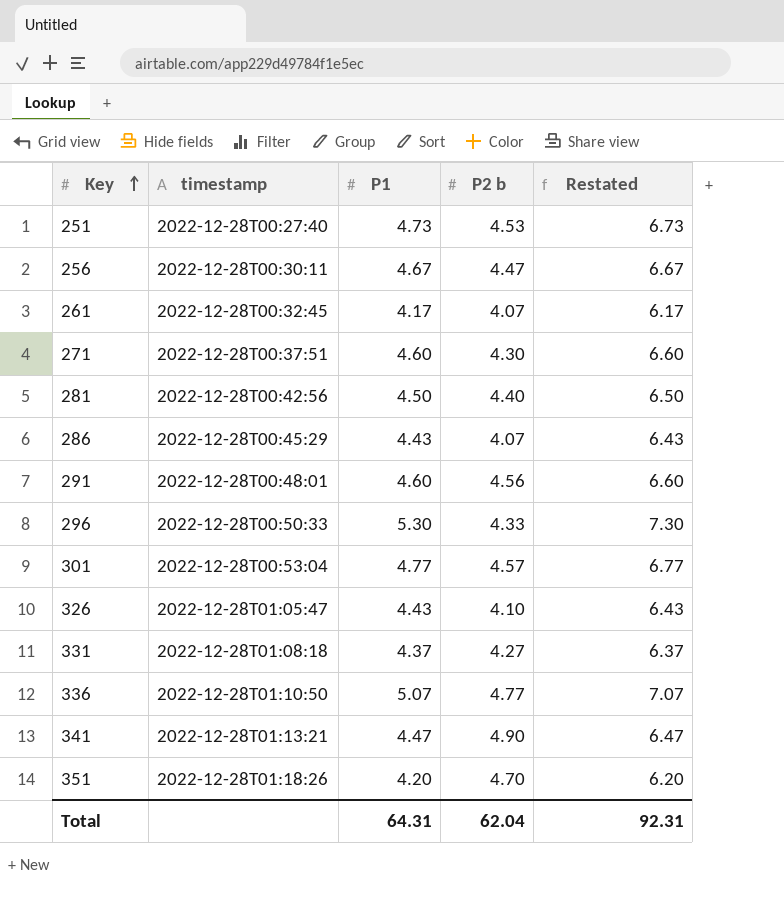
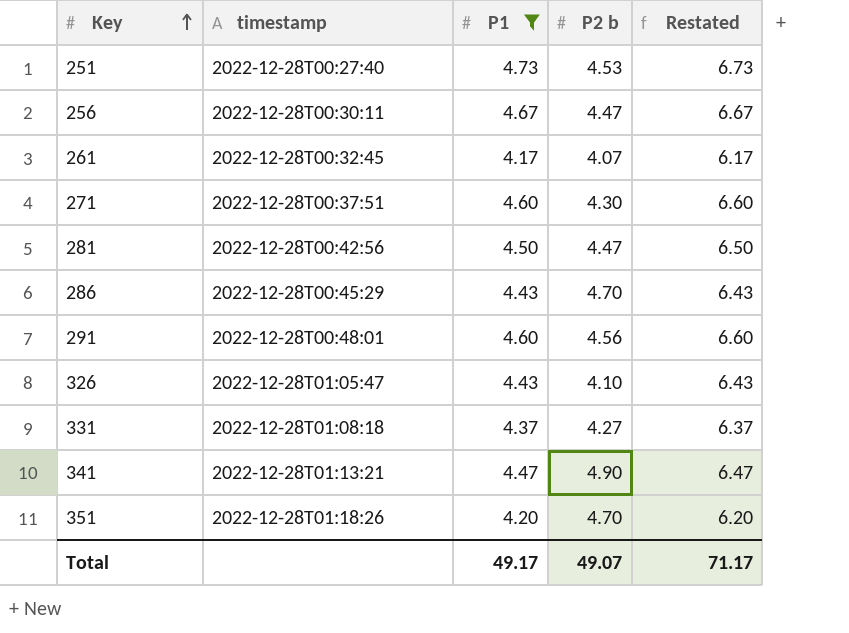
filter: none -> P1 <= 4.73
281 | P2 b: 4.40 -> 4.47
286 | P2 b: 4.07 -> 4.70
Total | P1: 64.31 -> 49.17
Total | P2 b: 62.04 -> 49.07
Total | Restated: 92.31 -> 71.17

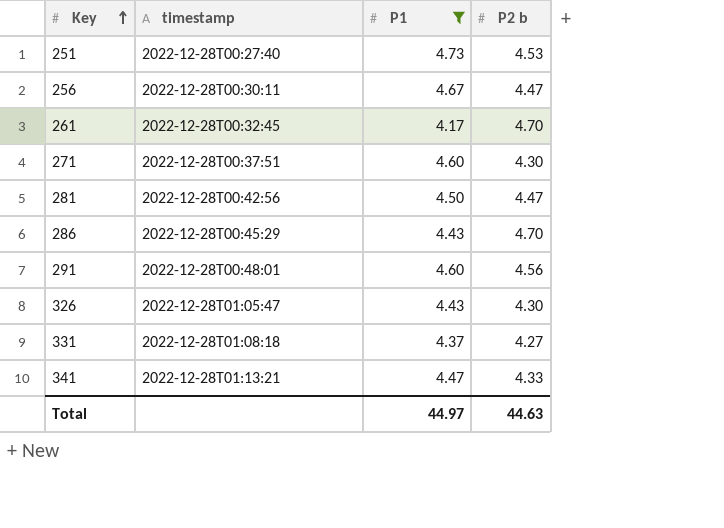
column Restated | formula: [P1] + 2 -> none
row 351: 2022-12-28T01:18:26 | 4.20 | 4.70 | 6.20 -> none
261 | P2 b: 4.07 -> 4.70
326 | P2 b: 4.10 -> 4.30
341 | P2 b: 4.90 -> 4.33
Total | P1: 49.17 -> 44.97
Total | P2 b: 49.07 -> 44.63

